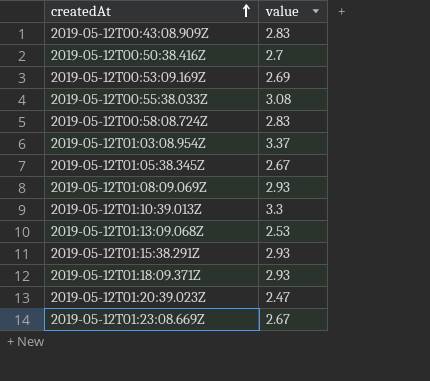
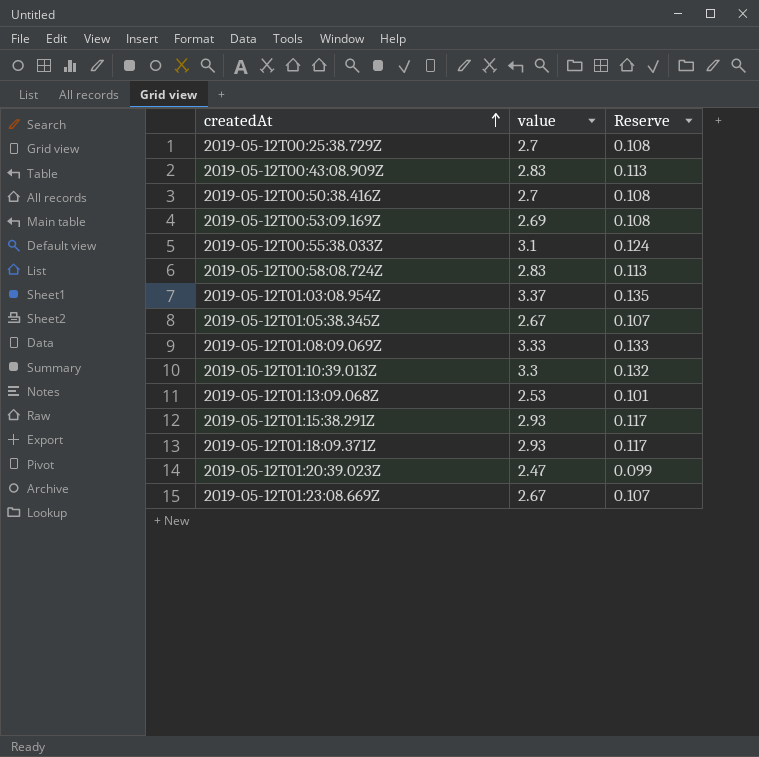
column Reserve | formula: none -> [value] * 0.04
row 2019-05-12T00:25:38.729Z: none -> 2.7 | 0.108
2019-05-12T00:55:38.033Z | value: 3.08 -> 3.1
2019-05-12T01:08:09.069Z | value: 2.93 -> 3.33

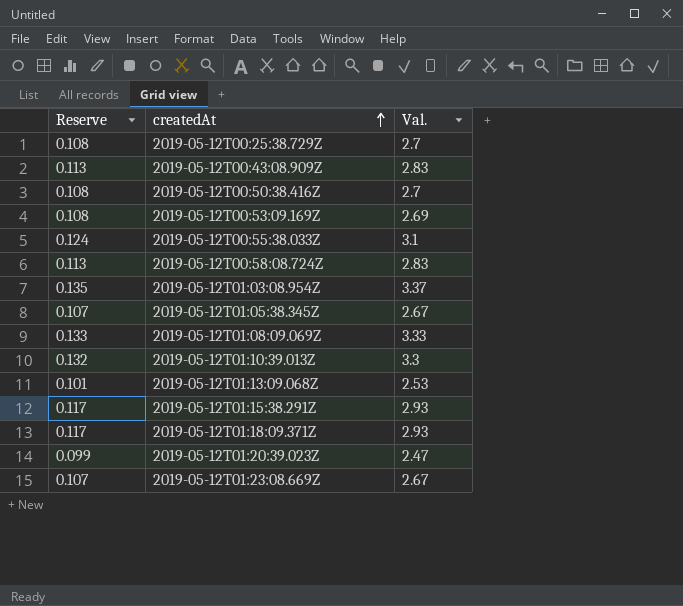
column Reserve | position: 3 -> 1
column name: value -> Val.

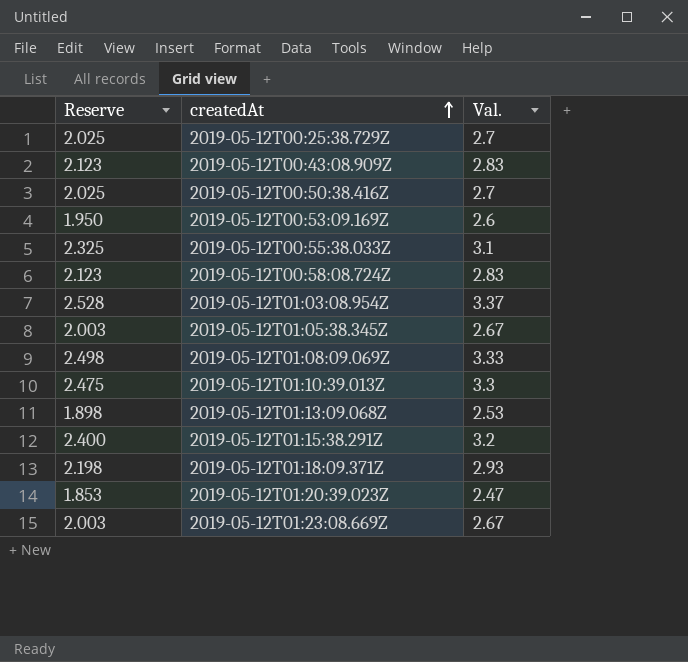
column Reserve | formula: [Val.] * 0.04 -> [Val.] * 0.75
2019-05-12T00:53:09.169Z | Val.: 2.69 -> 2.6
2019-05-12T01:15:38.291Z | Val.: 2.93 -> 3.2

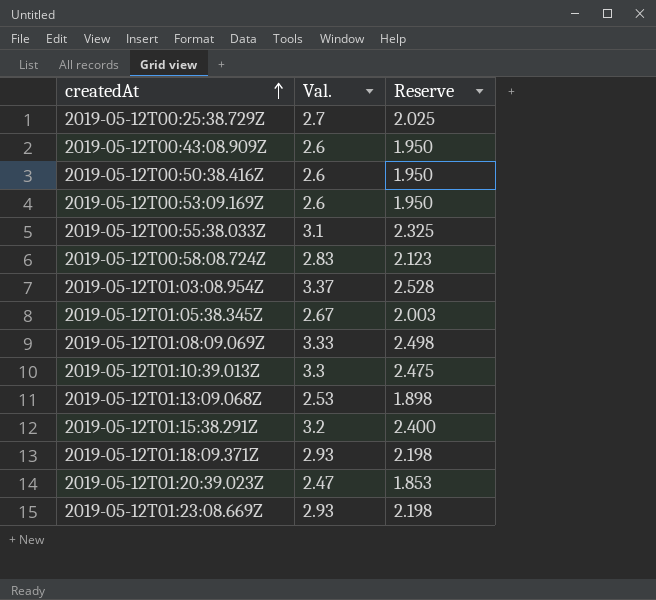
column Reserve | position: 1 -> 3
2019-05-12T00:43:08.909Z | Val.: 2.83 -> 2.6
2019-05-12T00:43:08.909Z | Reserve: 2.123 -> 1.950
2019-05-12T00:50:38.416Z | Val.: 2.7 -> 2.6
2019-05-12T00:50:38.416Z | Reserve: 2.025 -> 1.950
2019-05-12T01:23:08.669Z | Val.: 2.67 -> 2.93
2019-05-12T01:23:08.669Z | Reserve: 2.003 -> 2.198

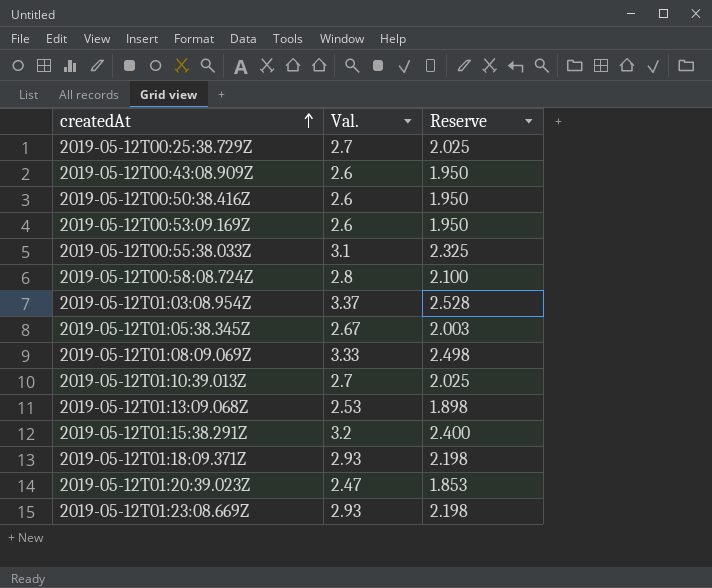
2019-05-12T00:58:08.724Z | Val.: 2.83 -> 2.8
2019-05-12T00:58:08.724Z | Reserve: 2.123 -> 2.100
2019-05-12T01:10:39.013Z | Val.: 3.3 -> 2.7
2019-05-12T01:10:39.013Z | Reserve: 2.475 -> 2.025

